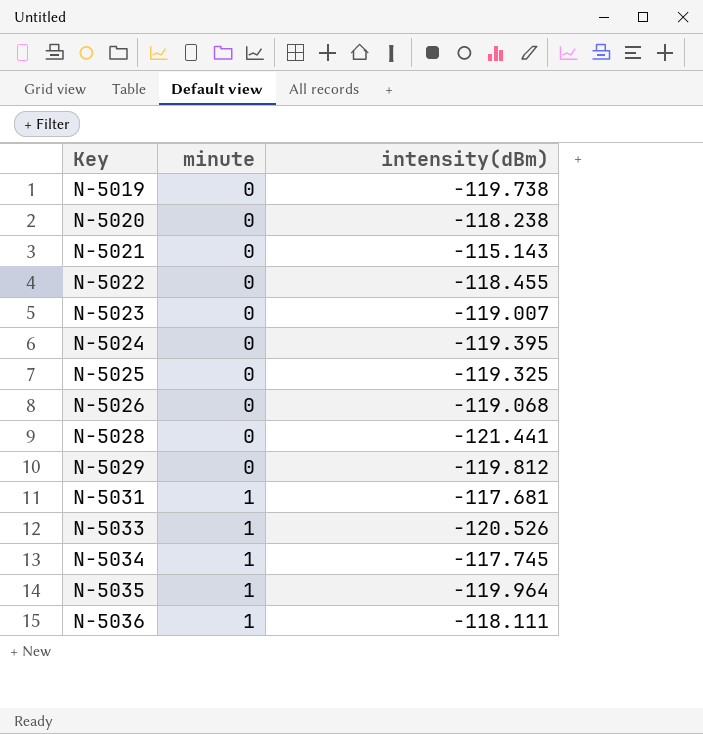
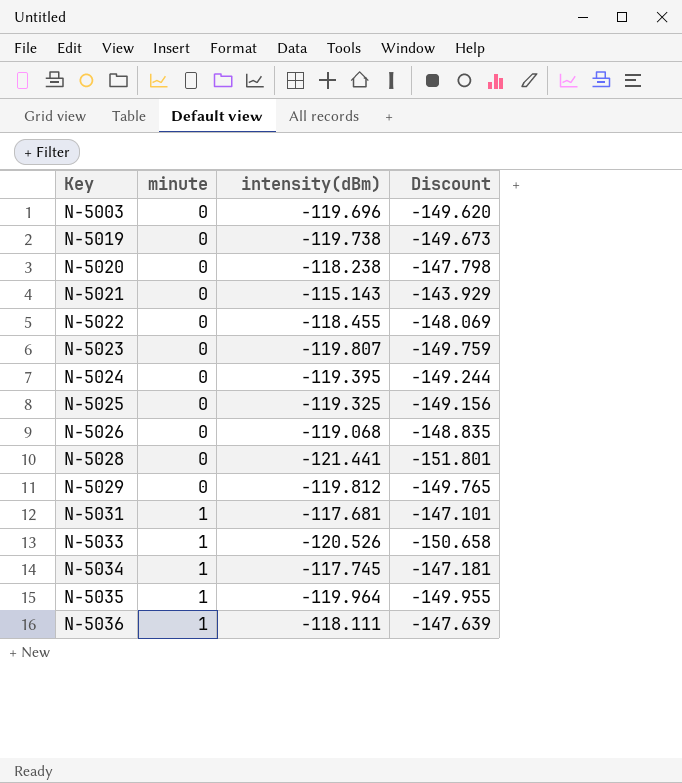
column Discount | formula: none -> [intensity(dBm)] * 1.25
row N-5003: none -> 0 | -119.696 | -149.620
N-5023 | intensity(dBm): -119.007 -> -119.807

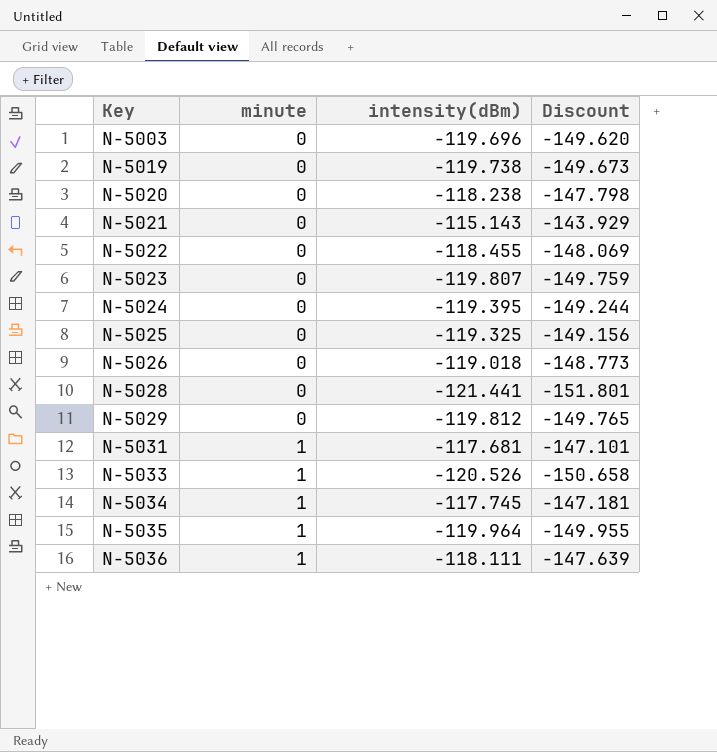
N-5026 | intensity(dBm): -119.068 -> -119.018
N-5026 | Discount: -148.835 -> -148.773

